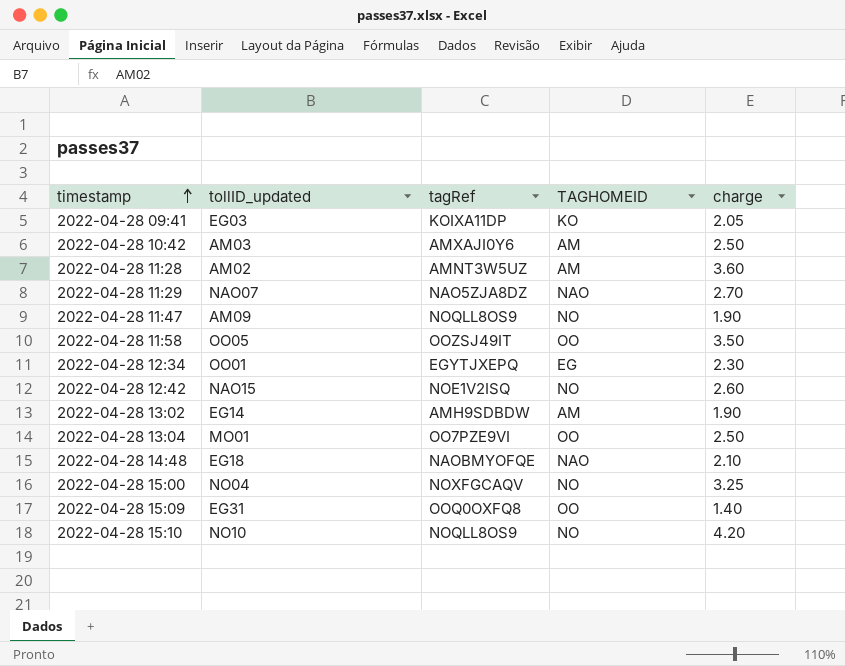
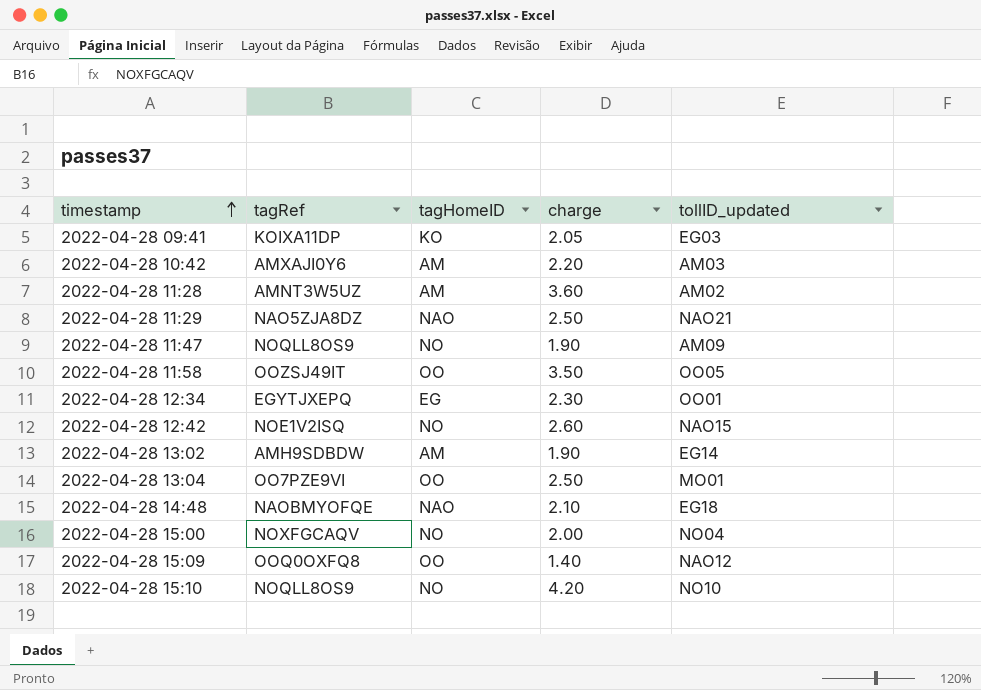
column name: TAGHOMEID -> tagHomeID
column tollID_updated | position: 2 -> 5
2022-04-28 10:42 | charge: 2.50 -> 2.20
2022-04-28 11:29 | charge: 2.70 -> 2.50
2022-04-28 11:29 | tollID_updated: NAO07 -> NAO21
2022-04-28 15:00 | charge: 3.25 -> 2.00
2022-04-28 15:09 | tollID_updated: EG31 -> NAO12

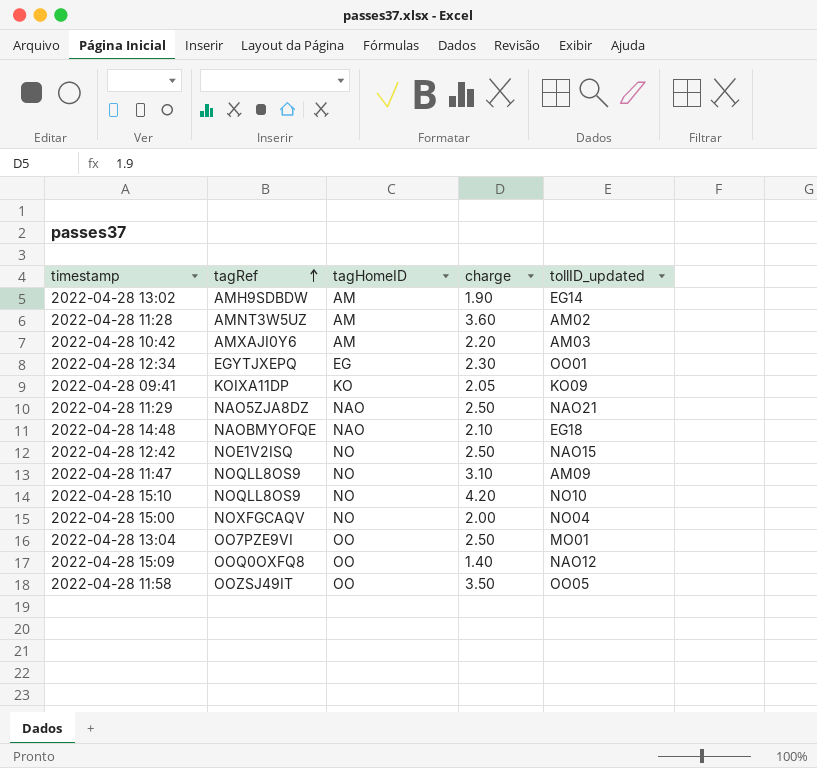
row order: timestamp ascending -> tagRef ascending
2022-04-28 09:41 | tollID_updated: EG03 -> KO09
2022-04-28 12:42 | charge: 2.60 -> 2.50
2022-04-28 11:47 | charge: 1.90 -> 3.10

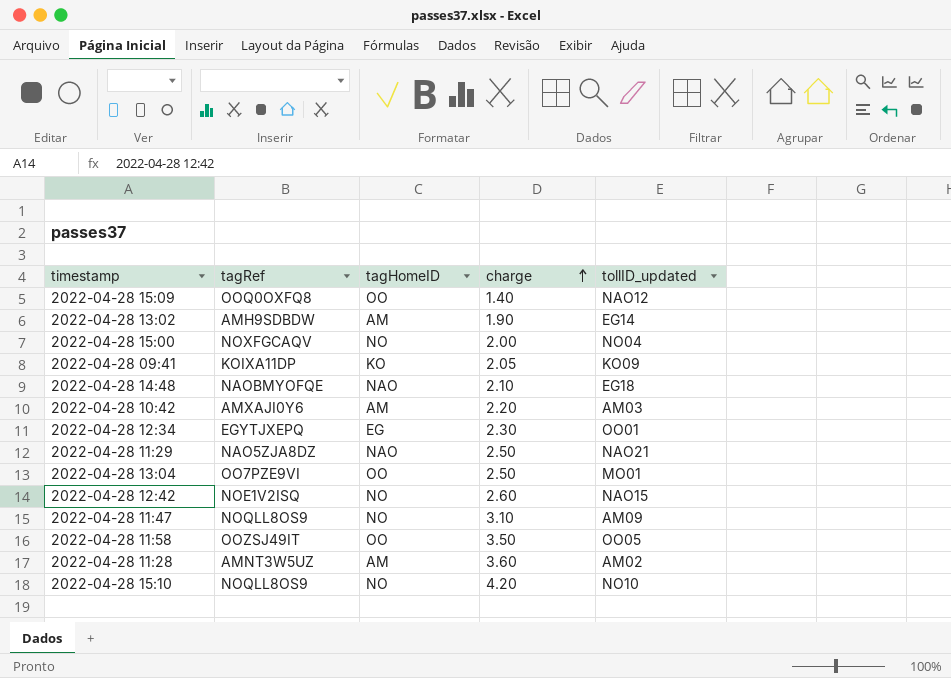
row order: tagRef ascending -> charge ascending
2022-04-28 12:42 | charge: 2.50 -> 2.60

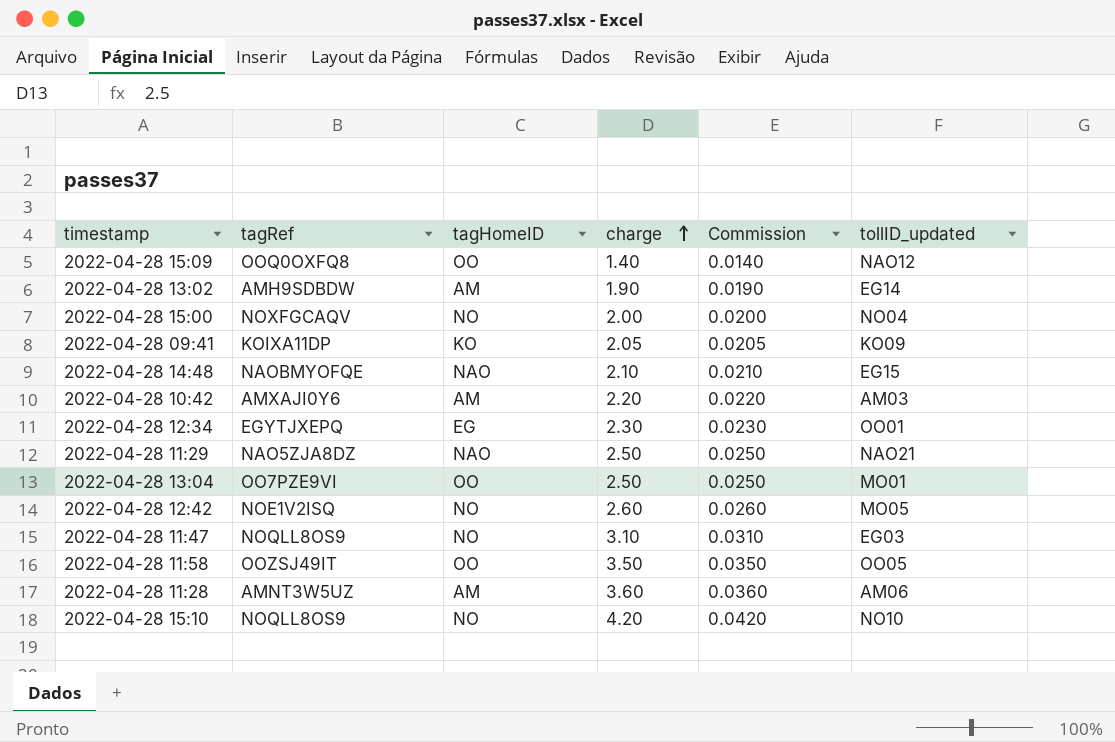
column Commission | formula: none -> [charge] * 0.01
2022-04-28 14:48 | tollID_updated: EG18 -> EG15
2022-04-28 12:42 | tollID_updated: NAO15 -> MO05
2022-04-28 11:47 | tollID_updated: AM09 -> EG03
2022-04-28 11:28 | tollID_updated: AM02 -> AM06

